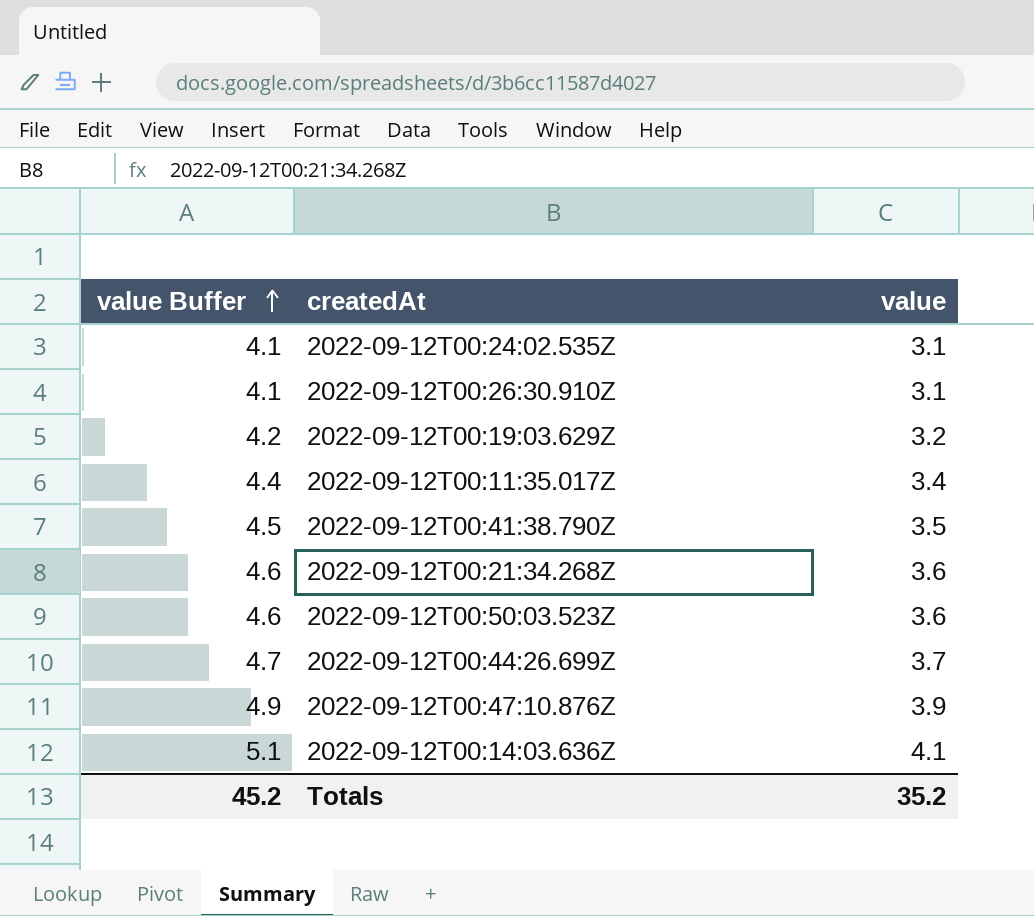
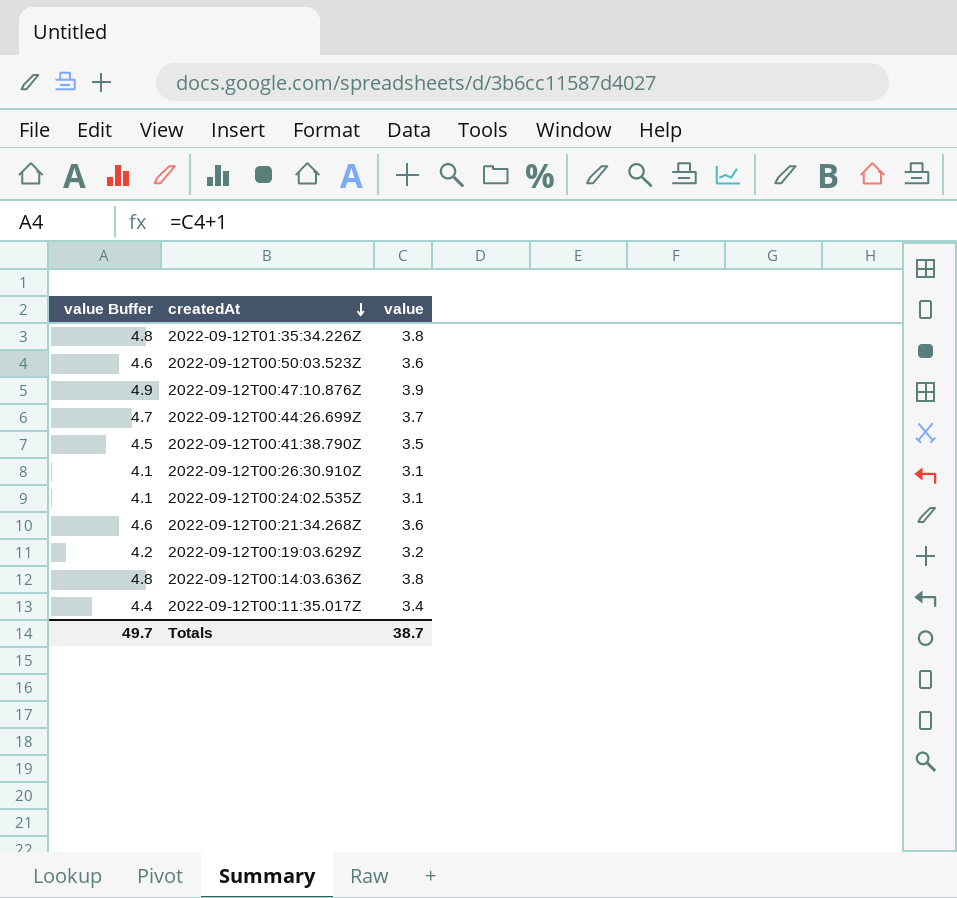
row order: value Buffer ascending -> createdAt descending
row 2022-09-12T01:35:34.226Z: none -> 4.8 | 3.8
2022-09-12T00:14:03.636Z | value Buffer: 5.1 -> 4.8
2022-09-12T00:14:03.636Z | value: 4.1 -> 3.8
Totals | value Buffer: 45.2 -> 49.7
Totals | value: 35.2 -> 38.7

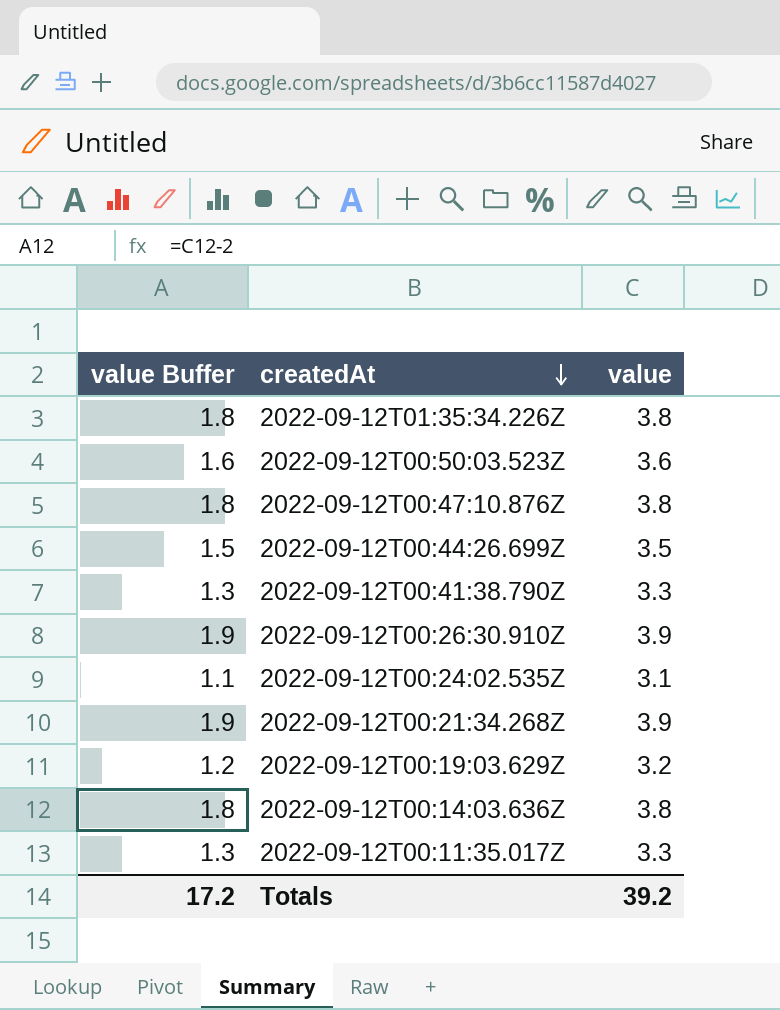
column value Buffer | formula: [value] + 1 -> [value] - 2
2022-09-12T00:47:10.876Z | value: 3.9 -> 3.8
2022-09-12T00:44:26.699Z | value: 3.7 -> 3.5
2022-09-12T00:41:38.790Z | value: 3.5 -> 3.3
2022-09-12T00:26:30.910Z | value: 3.1 -> 3.9
2022-09-12T00:21:34.268Z | value: 3.6 -> 3.9
2022-09-12T00:11:35.017Z | value: 3.4 -> 3.3
Totals | value Buffer: 49.7 -> 17.2
Totals | value: 38.7 -> 39.2

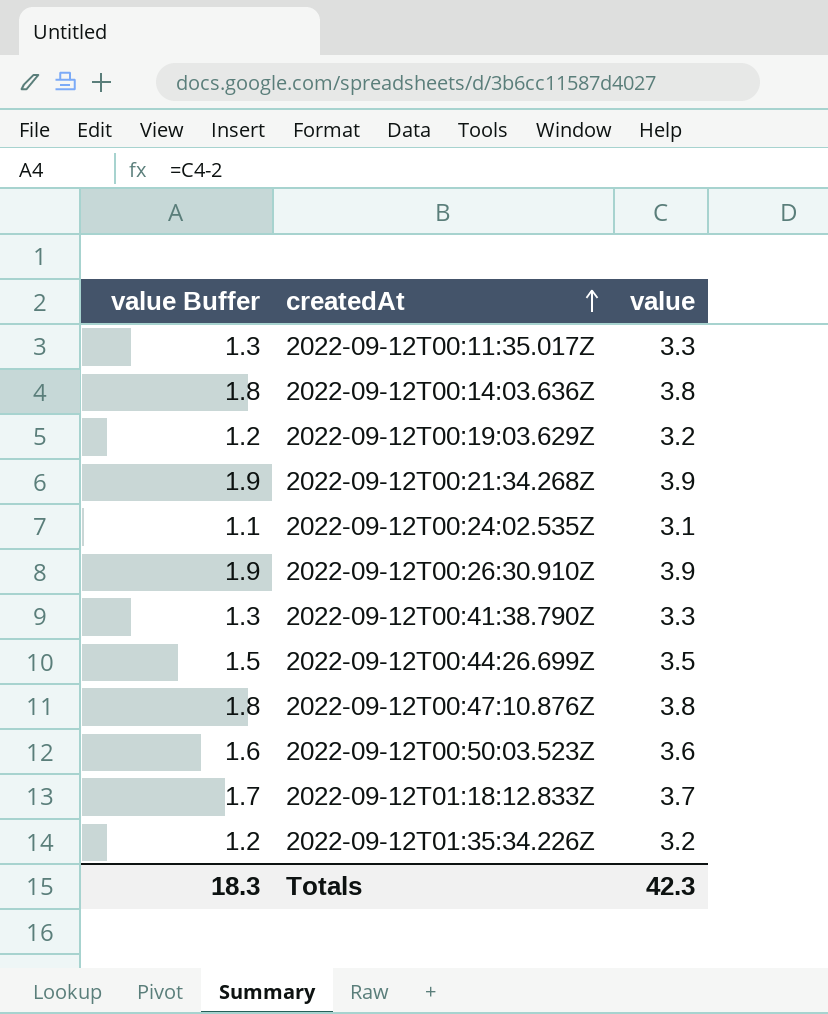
row order: createdAt descending -> createdAt ascending
row 2022-09-12T01:18:12.833Z: none -> 1.7 | 3.7
2022-09-12T01:35:34.226Z | value Buffer: 1.8 -> 1.2
2022-09-12T01:35:34.226Z | value: 3.8 -> 3.2
Totals | value Buffer: 17.2 -> 18.3
Totals | value: 39.2 -> 42.3

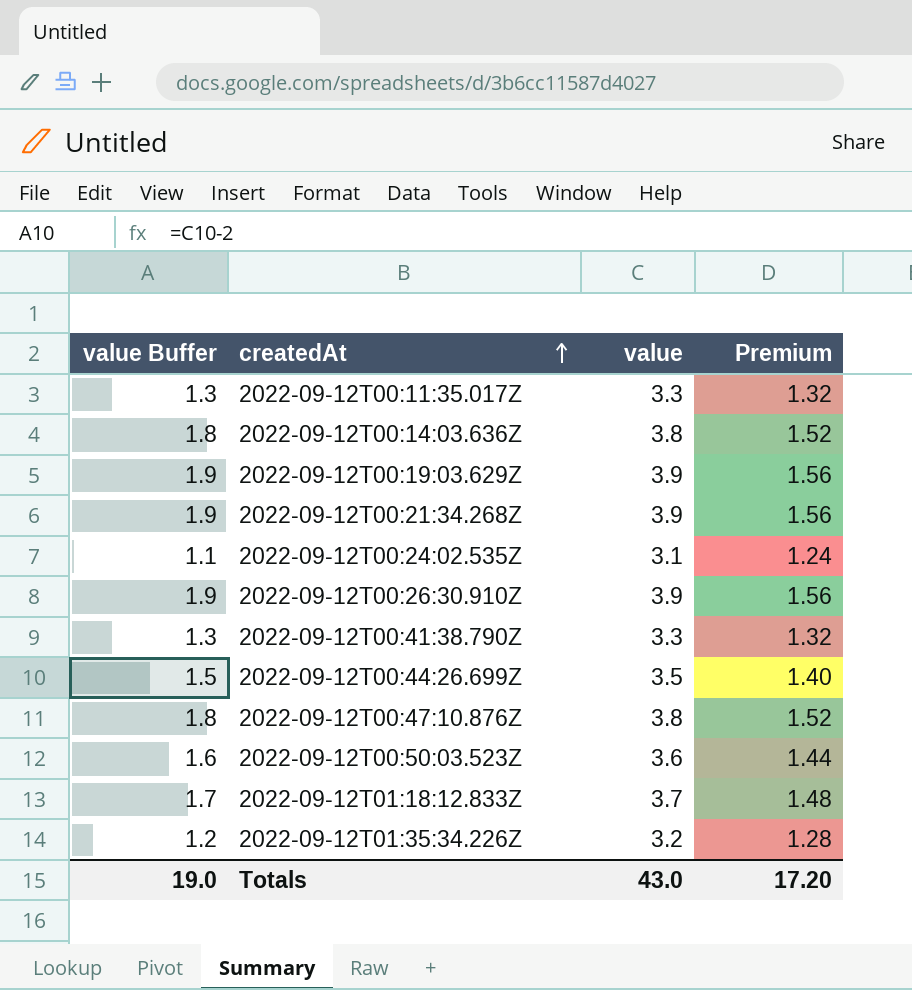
column Premium | formula: none -> [value] * 0.4
2022-09-12T00:19:03.629Z | value Buffer: 1.2 -> 1.9
2022-09-12T00:19:03.629Z | value: 3.2 -> 3.9
Totals | value Buffer: 18.3 -> 19.0
Totals | value: 42.3 -> 43.0

